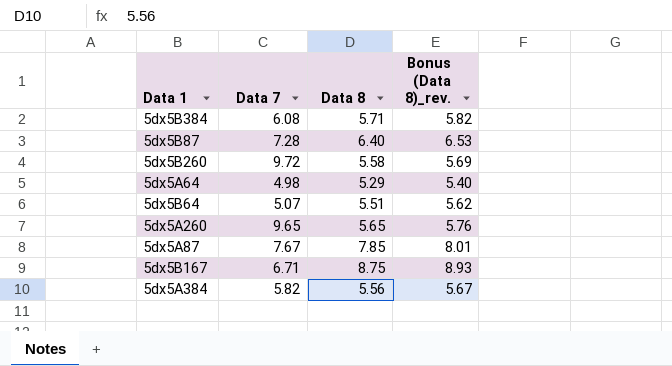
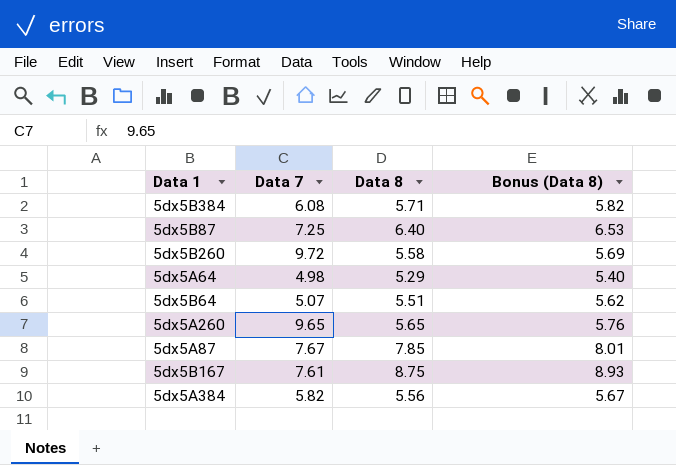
column name: Bonus (Data 8)_rev. -> Bonus (Data 8)
5dx5B87 | Data 7: 7.28 -> 7.25
5dx5B167 | Data 7: 6.71 -> 7.61

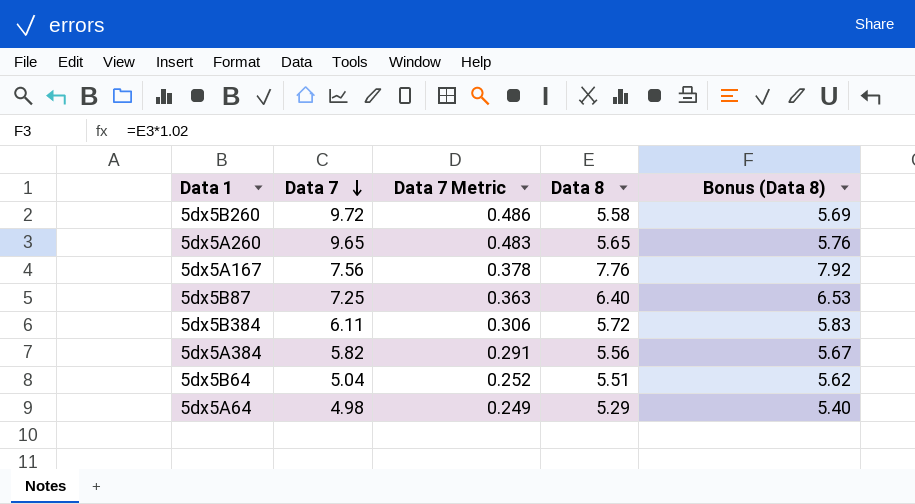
row order: none -> Data 7 descending
column Data 7 Metric | formula: none -> [Data 7] * 0.05
row 5dx5A87: 7.67 | 7.85 | 8.01 -> none
row 5dx5B167: 7.61 | 8.75 | 8.93 -> none
row 5dx5A167: none -> 7.56 | 0.378 | 7.76 | 7.92
5dx5B384 | Data 7: 6.08 -> 6.11
5dx5B384 | Data 8: 5.71 -> 5.72
5dx5B384 | Bonus (Data 8): 5.82 -> 5.83
5dx5B64 | Data 7: 5.07 -> 5.04

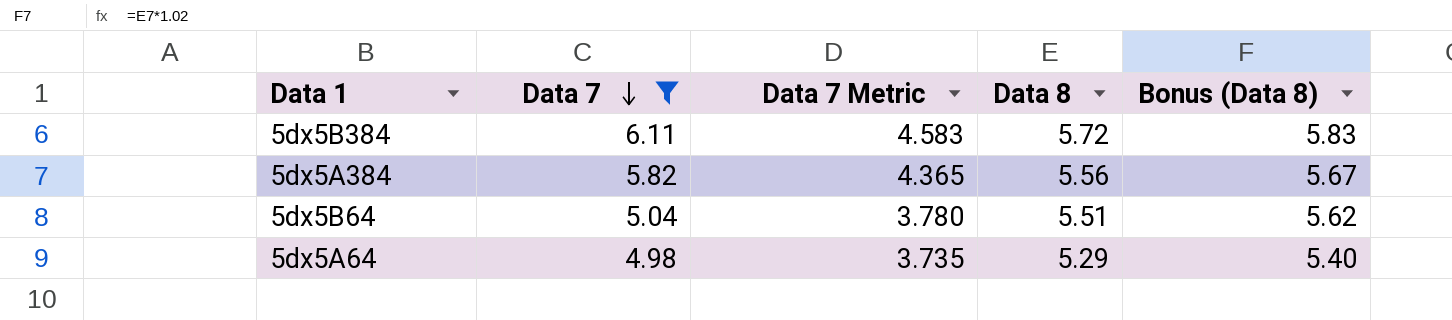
filter: none -> Data 7 <= 6.11
column Data 7 Metric | formula: [Data 7] * 0.05 -> [Data 7] * 0.75

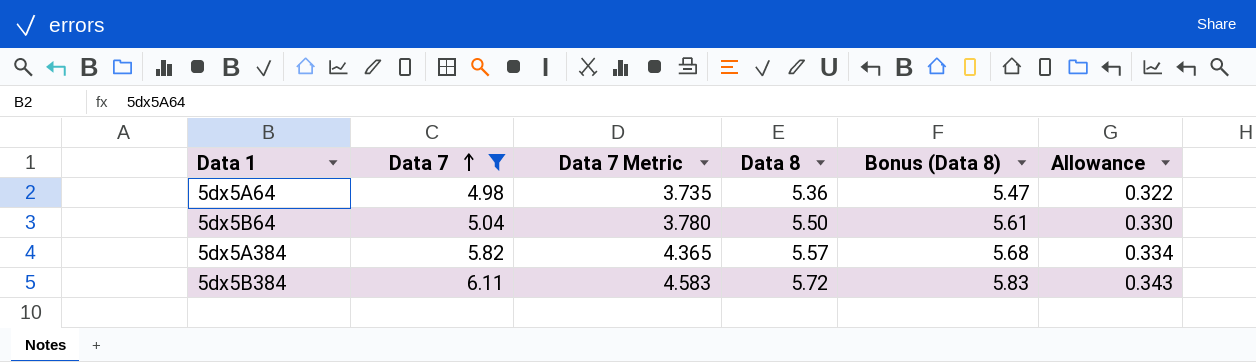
row order: Data 7 descending -> Data 7 ascending
column Allowance | formula: none -> [Data 8] * 0.06
5dx5A64 | Data 8: 5.29 -> 5.36
5dx5A64 | Bonus (Data 8): 5.40 -> 5.47
5dx5B64 | Data 8: 5.51 -> 5.50
5dx5B64 | Bonus (Data 8): 5.62 -> 5.61
5dx5A384 | Data 8: 5.56 -> 5.57
5dx5A384 | Bonus (Data 8): 5.67 -> 5.68

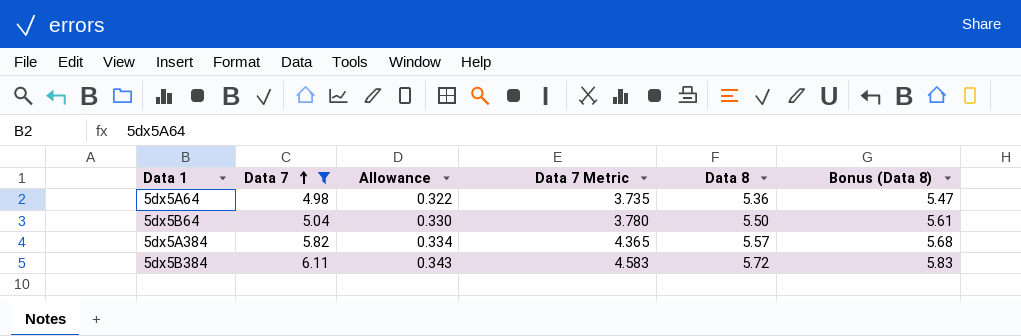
column Allowance | position: 6 -> 3

